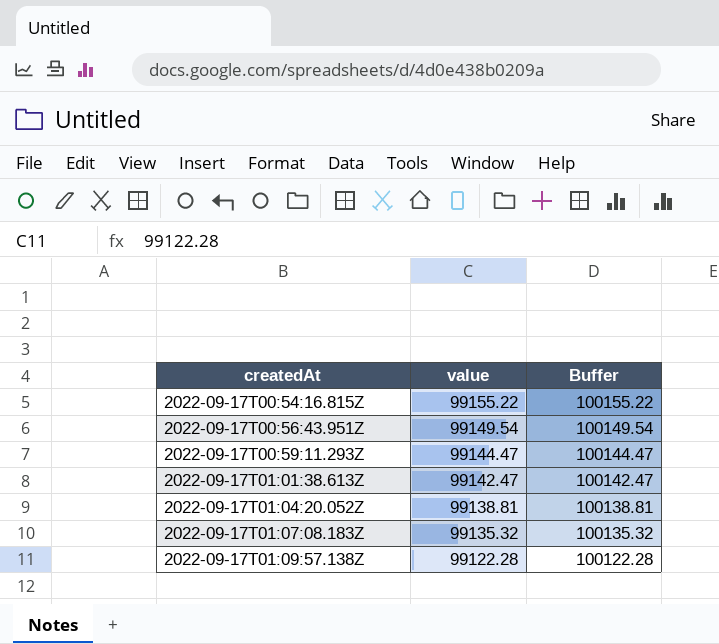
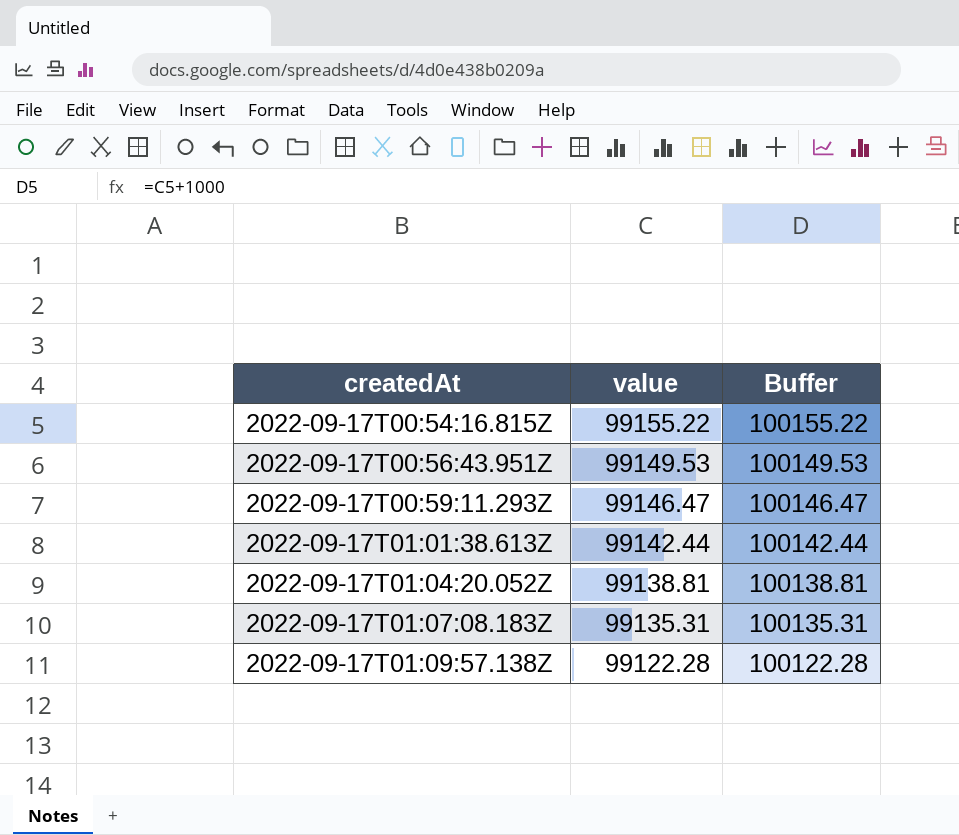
2022-09-17T00:56:43.951Z | value: 99149.54 -> 99149.53
2022-09-17T00:56:43.951Z | Buffer: 100149.54 -> 100149.53
2022-09-17T00:59:11.293Z | value: 99144.47 -> 99146.47
2022-09-17T00:59:11.293Z | Buffer: 100144.47 -> 100146.47
2022-09-17T01:01:38.613Z | value: 99142.47 -> 99142.44
2022-09-17T01:01:38.613Z | Buffer: 100142.47 -> 100142.44
2022-09-17T01:07:08.183Z | value: 99135.32 -> 99135.31
2022-09-17T01:07:08.183Z | Buffer: 100135.32 -> 100135.31

